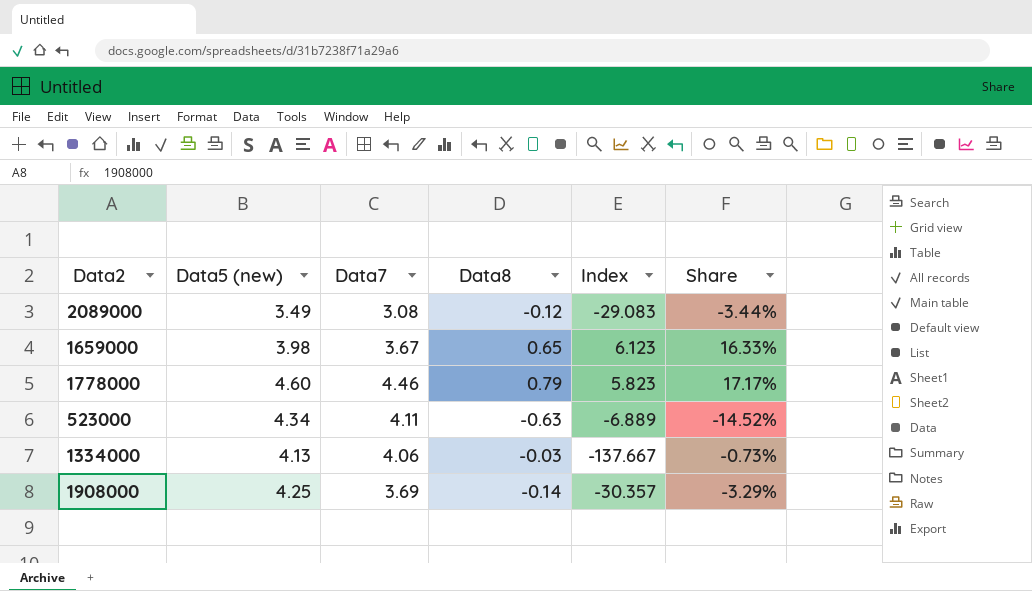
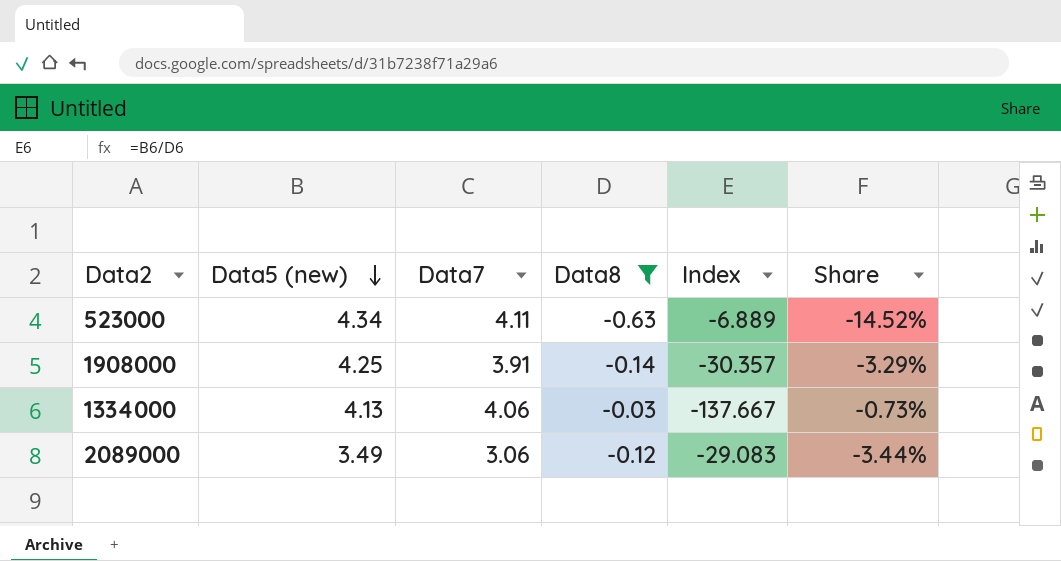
filter: none -> Data8 <= -0.03
row order: none -> Data5 (new) descending
1908000 | Data7: 3.69 -> 3.91
2089000 | Data7: 3.08 -> 3.06

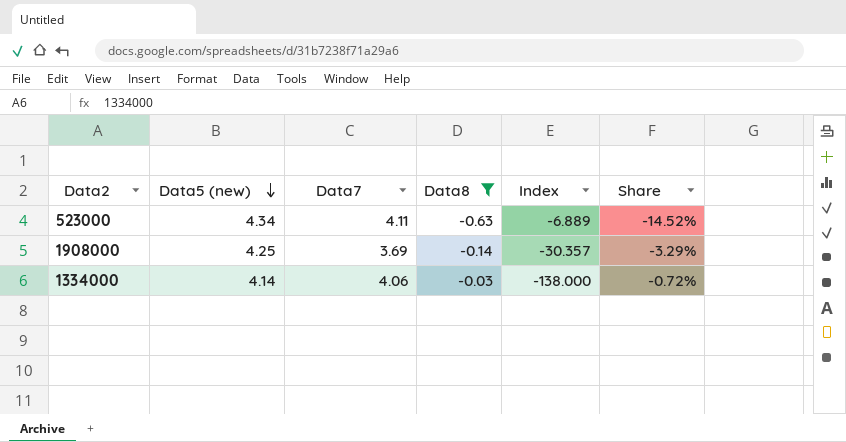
row 2089000: 3.49 | 3.06 | -0.12 | -29.083 | -3.44% -> none
1908000 | Data7: 3.91 -> 3.69
1334000 | Data5 (new): 4.13 -> 4.14
1334000 | Index: -137.667 -> -138.000
1334000 | Share: -0.73% -> -0.72%

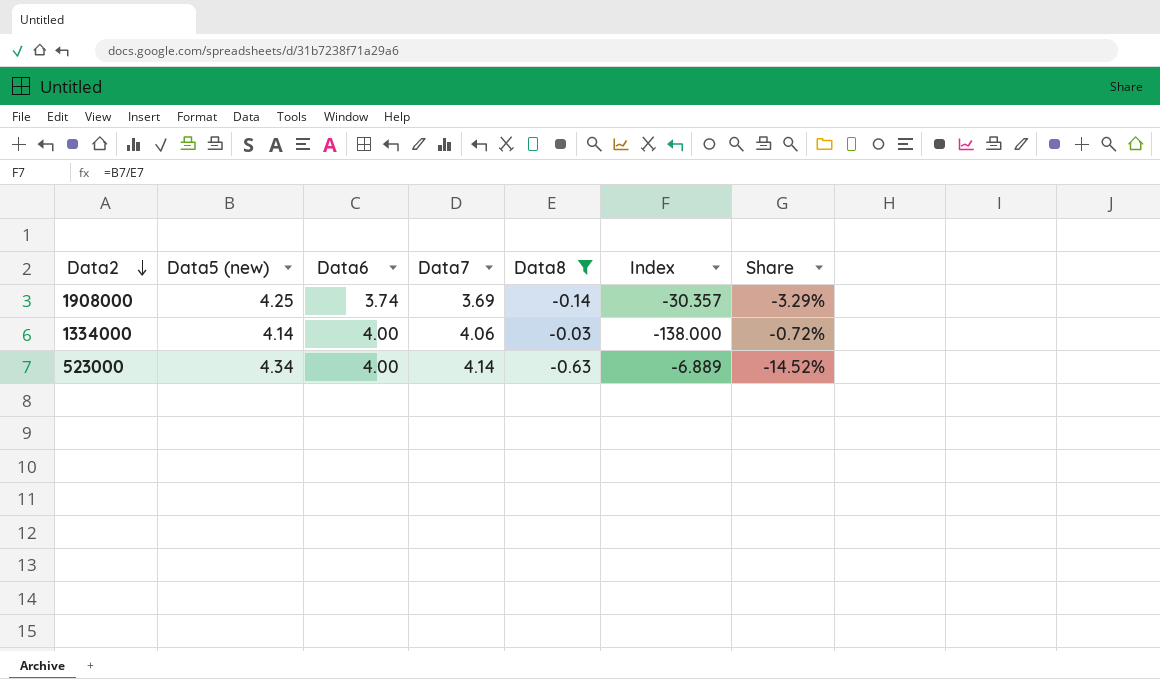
row order: Data5 (new) descending -> Data2 descending
column Data6 | position: none -> 3
523000 | Data7: 4.11 -> 4.14

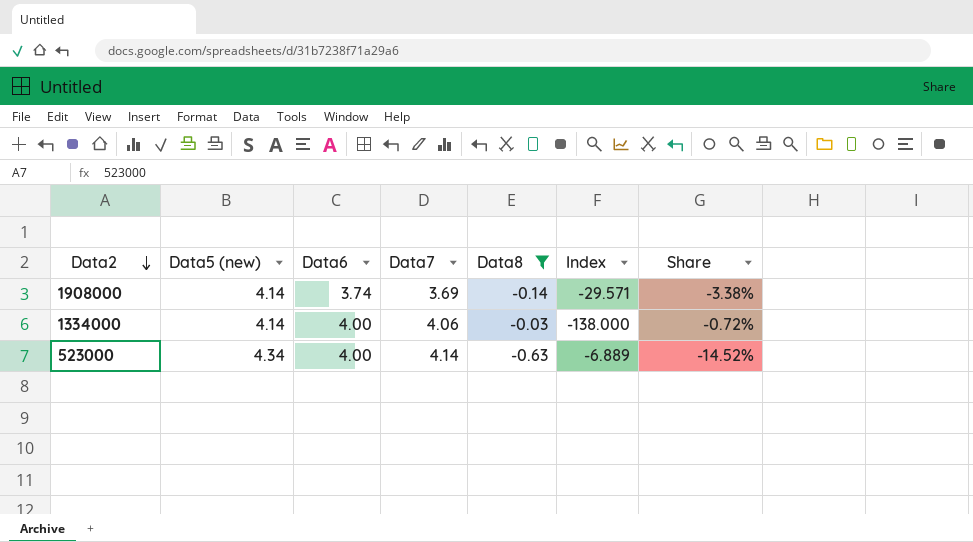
1908000 | Data5 (new): 4.25 -> 4.14
1908000 | Index: -30.357 -> -29.571
1908000 | Share: -3.29% -> -3.38%

